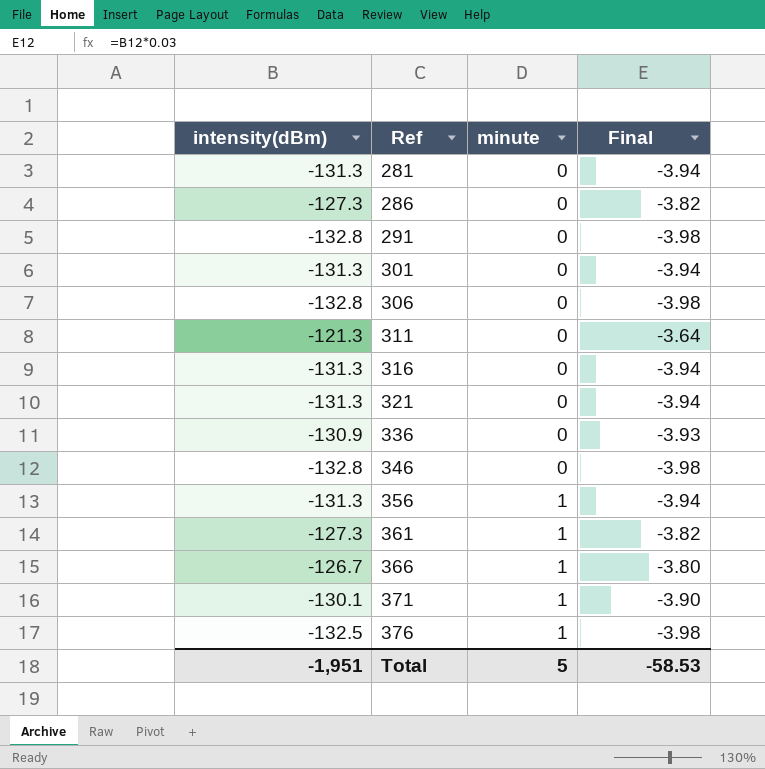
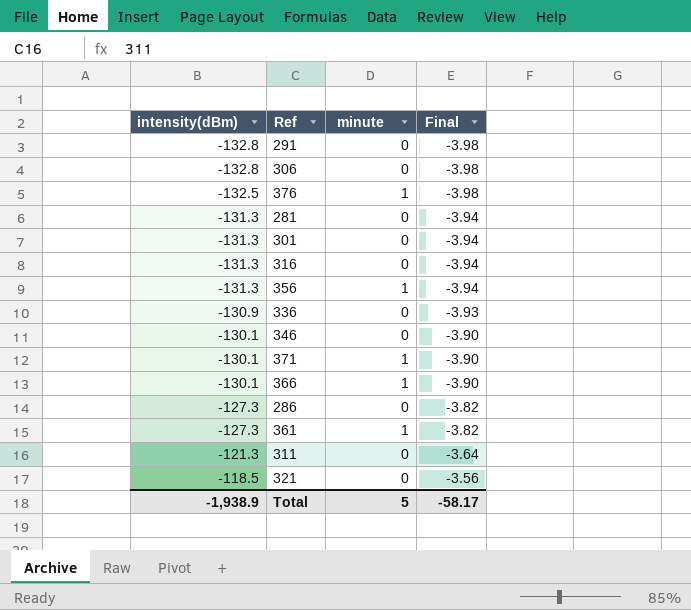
row order: Ref ascending -> intensity(dBm) ascending
346 | intensity(dBm): -132.8 -> -130.1
346 | Final: -3.98 -> -3.90
366 | intensity(dBm): -126.7 -> -130.1
366 | Final: -3.80 -> -3.90
321 | intensity(dBm): -131.3 -> -118.5
321 | Final: -3.94 -> -3.56
Total | intensity(dBm): -1,951 -> -1,938.9
Total | Final: -58.53 -> -58.17

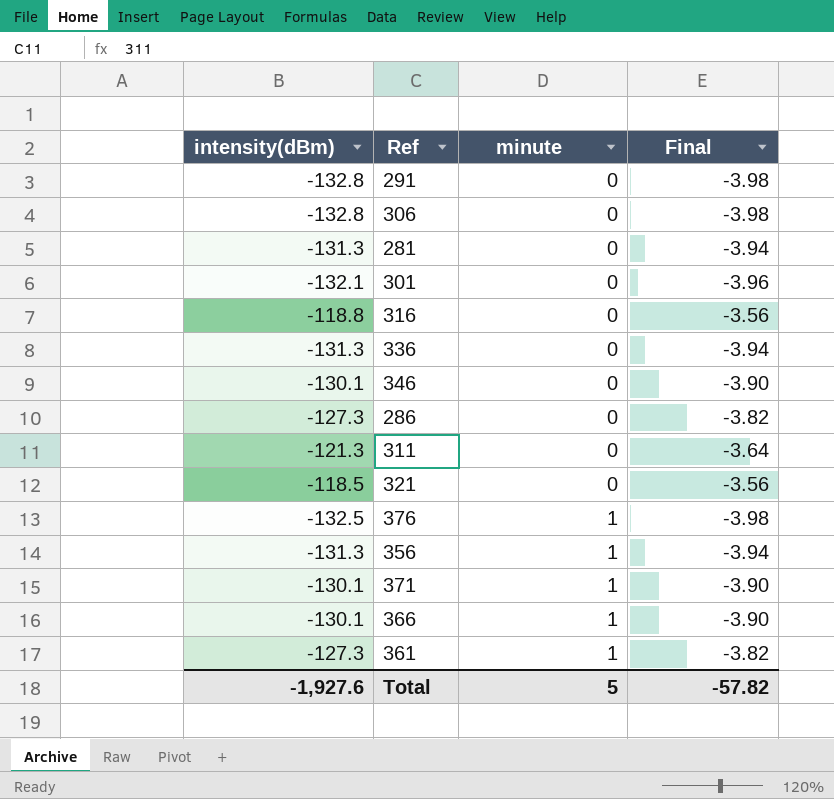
row order: intensity(dBm) ascending -> minute ascending
301 | intensity(dBm): -131.3 -> -132.1
301 | Final: -3.94 -> -3.96
316 | intensity(dBm): -131.3 -> -118.8
316 | Final: -3.94 -> -3.56
336 | intensity(dBm): -130.9 -> -131.3
336 | Final: -3.93 -> -3.94
Total | intensity(dBm): -1,938.9 -> -1,927.6
Total | Final: -58.17 -> -57.82

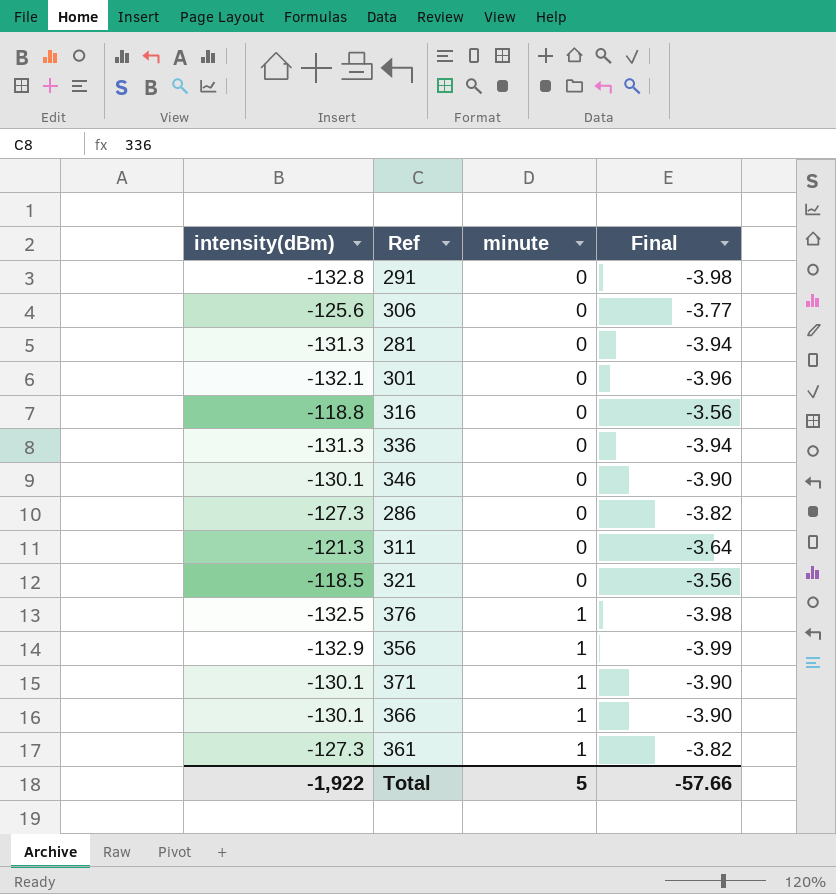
306 | intensity(dBm): -132.8 -> -125.6
306 | Final: -3.98 -> -3.77
356 | intensity(dBm): -131.3 -> -132.9
356 | Final: -3.94 -> -3.99
Total | intensity(dBm): -1,927.6 -> -1,922
Total | Final: -57.82 -> -57.66

